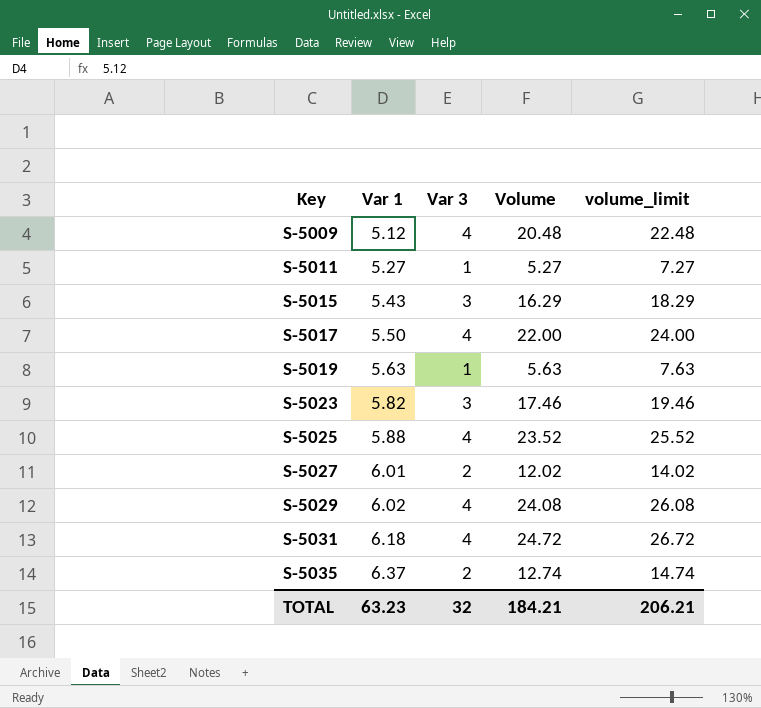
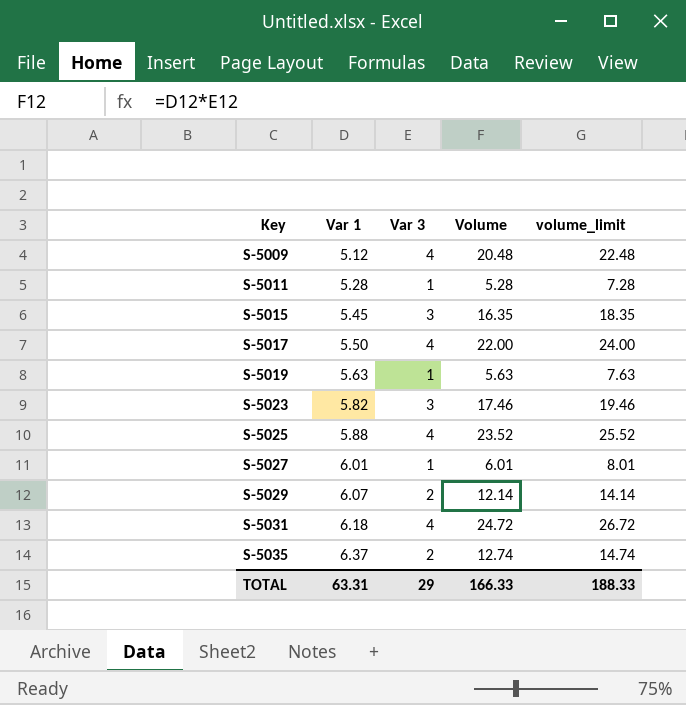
S-5011 | Var 1: 5.27 -> 5.28
S-5011 | Volume: 5.27 -> 5.28
S-5011 | volume_limit: 7.27 -> 7.28
S-5015 | Var 1: 5.43 -> 5.45
S-5015 | Volume: 16.29 -> 16.35
S-5015 | volume_limit: 18.29 -> 18.35
S-5027 | Var 3: 2 -> 1
S-5027 | Volume: 12.02 -> 6.01
S-5027 | volume_limit: 14.02 -> 8.01
S-5029 | Var 1: 6.02 -> 6.07
S-5029 | Var 3: 4 -> 2
S-5029 | Volume: 24.08 -> 12.14
S-5029 | volume_limit: 26.08 -> 14.14
TOTAL | Var 1: 63.23 -> 63.31
TOTAL | Var 3: 32 -> 29
TOTAL | Volume: 184.21 -> 166.33
TOTAL | volume_limit: 206.21 -> 188.33

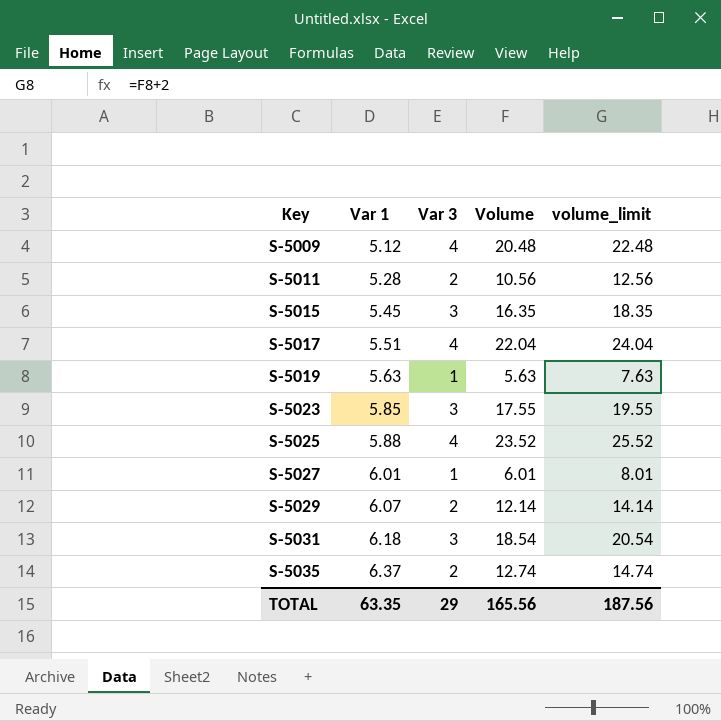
S-5011 | Var 3: 1 -> 2
S-5011 | Volume: 5.28 -> 10.56
S-5011 | volume_limit: 7.28 -> 12.56
S-5017 | Var 1: 5.50 -> 5.51
S-5017 | Volume: 22.00 -> 22.04
S-5017 | volume_limit: 24.00 -> 24.04
S-5023 | Var 1: 5.82 -> 5.85
S-5023 | Volume: 17.46 -> 17.55
S-5023 | volume_limit: 19.46 -> 19.55
S-5031 | Var 3: 4 -> 3
S-5031 | Volume: 24.72 -> 18.54
S-5031 | volume_limit: 26.72 -> 20.54
TOTAL | Var 1: 63.31 -> 63.35
TOTAL | Volume: 166.33 -> 165.56
TOTAL | volume_limit: 188.33 -> 187.56

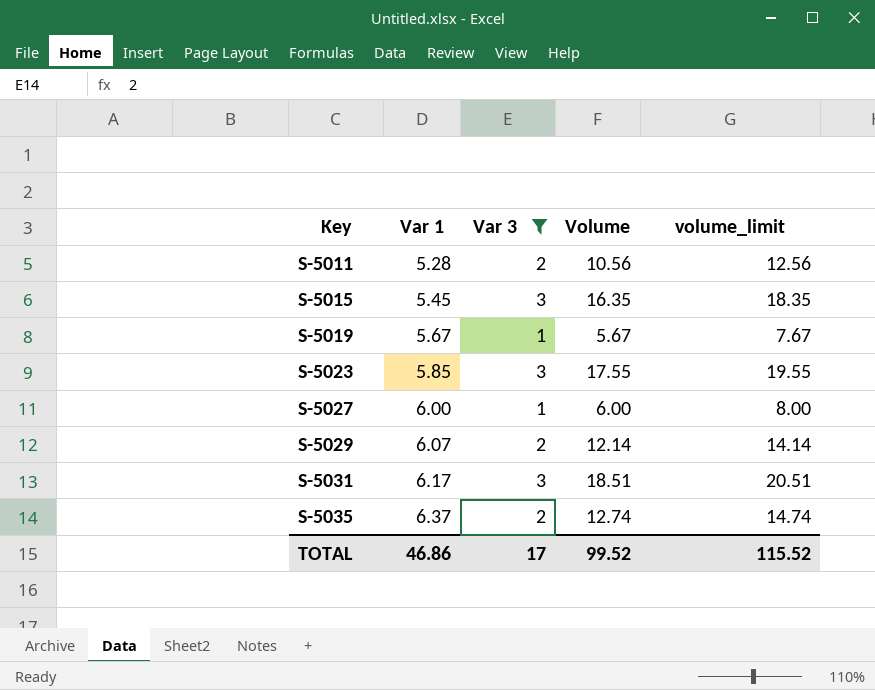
filter: none -> Var 3 != 4
S-5019 | Var 1: 5.63 -> 5.67
S-5019 | Volume: 5.63 -> 5.67
S-5019 | volume_limit: 7.63 -> 7.67
S-5027 | Var 1: 6.01 -> 6.00
S-5027 | Volume: 6.01 -> 6.00
S-5027 | volume_limit: 8.01 -> 8.00
S-5031 | Var 1: 6.18 -> 6.17
S-5031 | Volume: 18.54 -> 18.51
S-5031 | volume_limit: 20.54 -> 20.51
TOTAL | Var 1: 63.35 -> 46.86
TOTAL | Var 3: 29 -> 17
TOTAL | Volume: 165.56 -> 99.52
TOTAL | volume_limit: 187.56 -> 115.52

